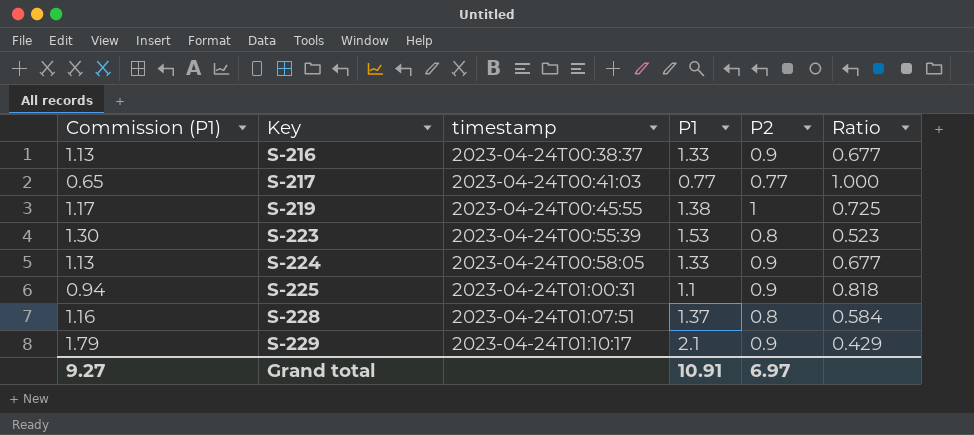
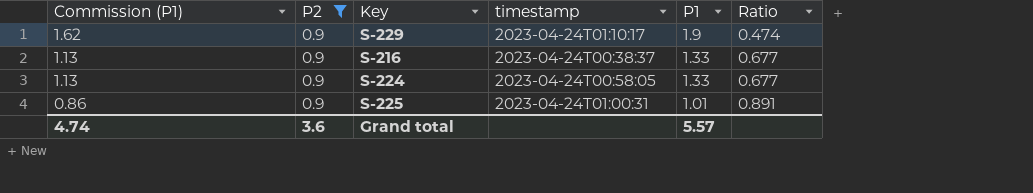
filter: none -> P2 = 0.9
row order: Key ascending -> Commission (P1) descending
column P2 | position: 5 -> 2
S-229 | Commission (P1): 1.79 -> 1.62
S-229 | P1: 2.1 -> 1.9
S-229 | Ratio: 0.429 -> 0.474
S-225 | Commission (P1): 0.94 -> 0.86
S-225 | P1: 1.1 -> 1.01
S-225 | Ratio: 0.818 -> 0.891
Grand total | Commission (P1): 9.27 -> 4.74
Grand total | P2: 6.97 -> 3.6
Grand total | P1: 10.91 -> 5.57

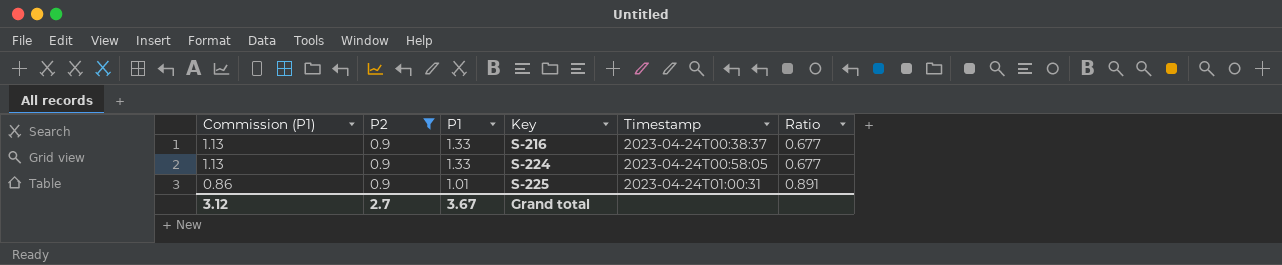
column P1 | position: 5 -> 3
column name: timestamp -> Timestamp
row S-229: 1.62 | 0.9 | 2023-04-24T01:10:17 | 1.9 | 0.474 -> none
Grand total | Commission (P1): 4.74 -> 3.12
Grand total | P2: 3.6 -> 2.7
Grand total | P1: 5.57 -> 3.67

